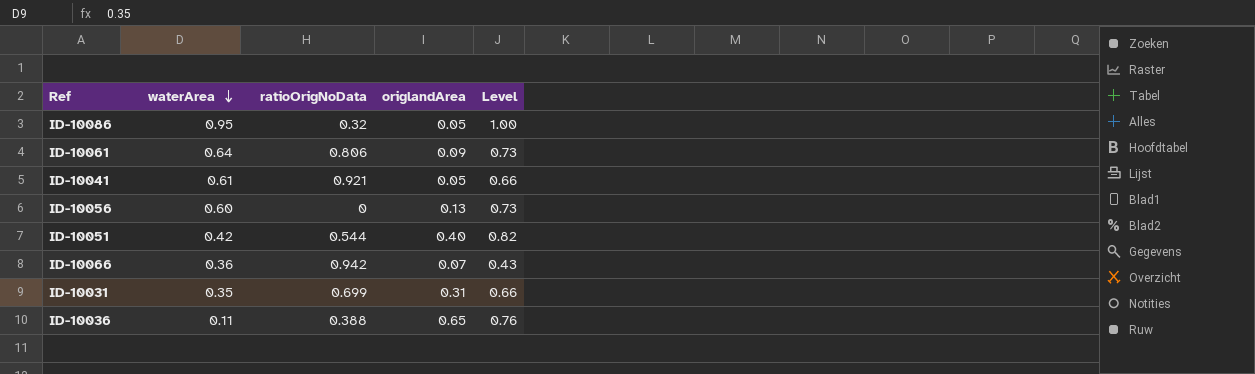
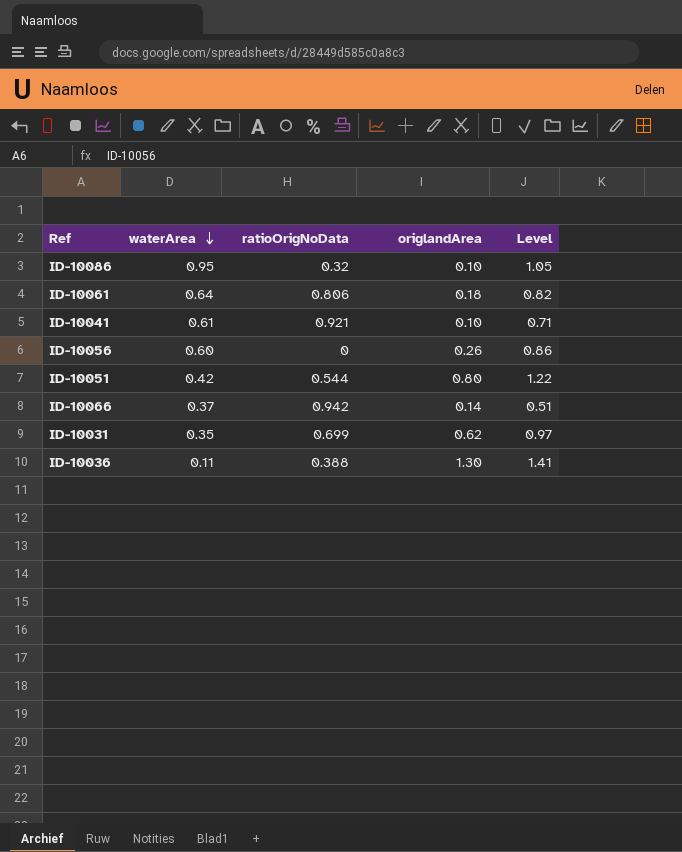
ID-10086 | origlandArea: 0.05 -> 0.10
ID-10086 | Level: 1.00 -> 1.05
ID-10061 | origlandArea: 0.09 -> 0.18
ID-10061 | Level: 0.73 -> 0.82
ID-10041 | origlandArea: 0.05 -> 0.10
ID-10041 | Level: 0.66 -> 0.71
ID-10056 | origlandArea: 0.13 -> 0.26
ID-10056 | Level: 0.73 -> 0.86
ID-10051 | origlandArea: 0.40 -> 0.80
ID-10051 | Level: 0.82 -> 1.22
ID-10066 | waterArea: 0.36 -> 0.37
ID-10066 | origlandArea: 0.07 -> 0.14
ID-10066 | Level: 0.43 -> 0.51
ID-10031 | origlandArea: 0.31 -> 0.62
ID-10031 | Level: 0.66 -> 0.97
ID-10036 | origlandArea: 0.65 -> 1.30
ID-10036 | Level: 0.76 -> 1.41

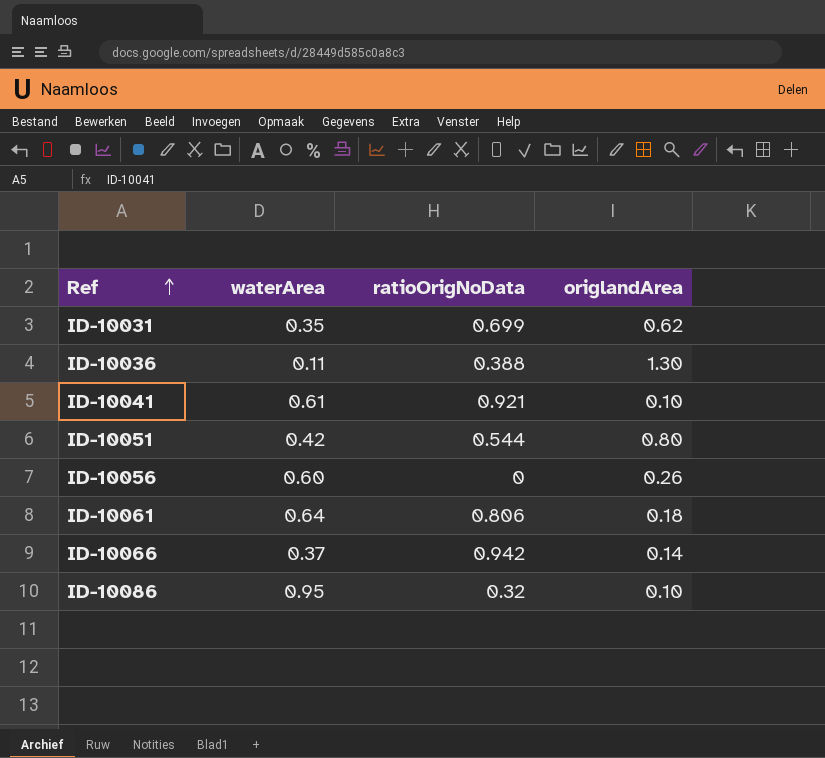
row order: waterArea descending -> Ref ascending
column Level | formula: [waterArea] + [origlandArea] -> none

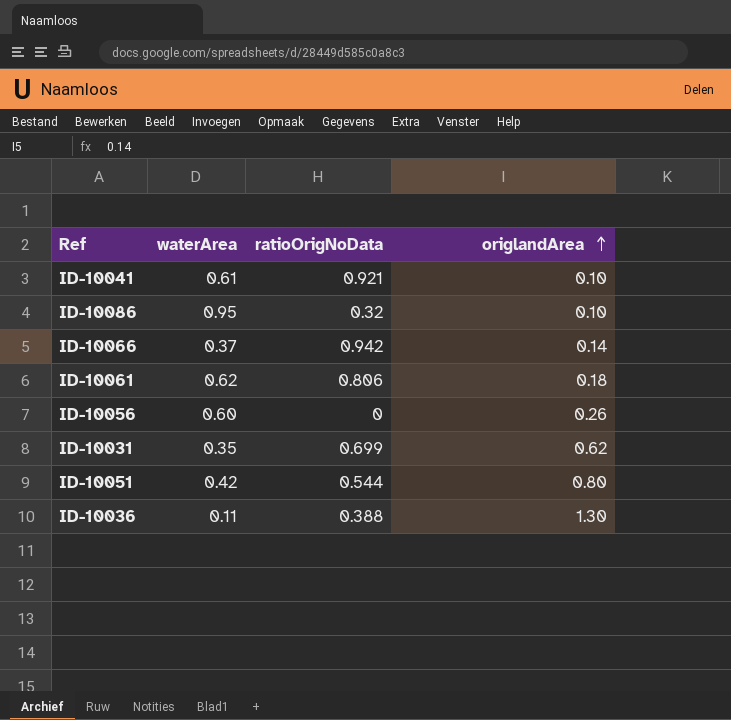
row order: Ref ascending -> origlandArea ascending
ID-10061 | waterArea: 0.64 -> 0.62

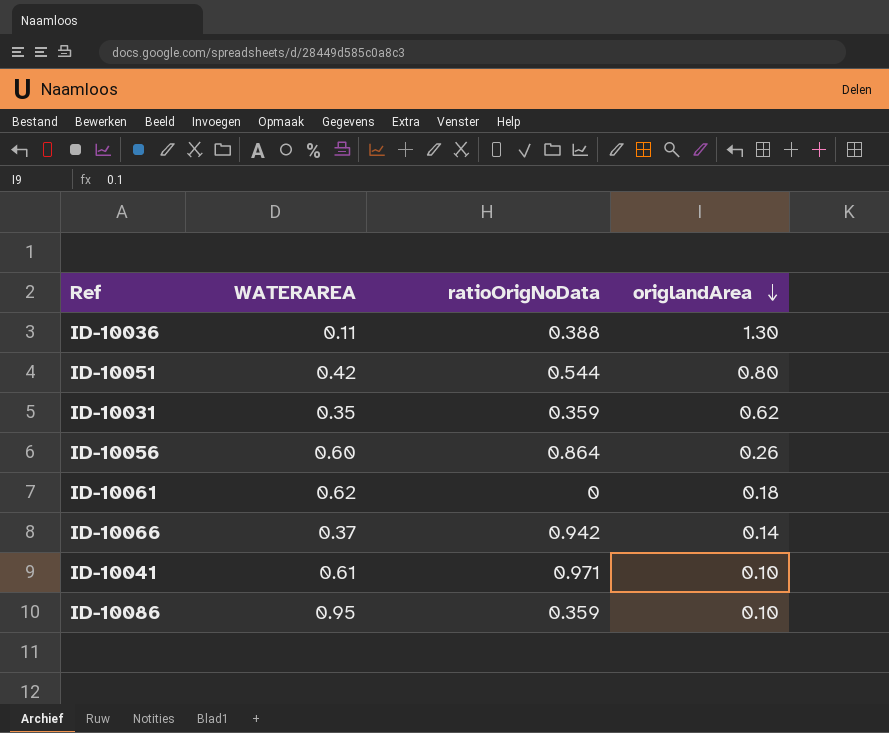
row order: origlandArea ascending -> origlandArea descending
column name: waterArea -> WATERAREA
ID-10031 | ratioOrigNoData: 0.699 -> 0.359
ID-10056 | ratioOrigNoData: 0 -> 0.864
ID-10061 | ratioOrigNoData: 0.806 -> 0
ID-10041 | ratioOrigNoData: 0.921 -> 0.971
ID-10086 | ratioOrigNoData: 0.32 -> 0.359

